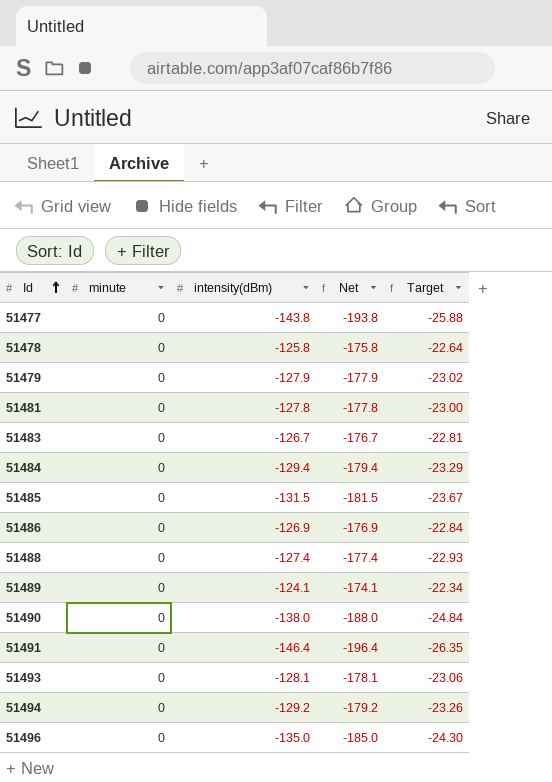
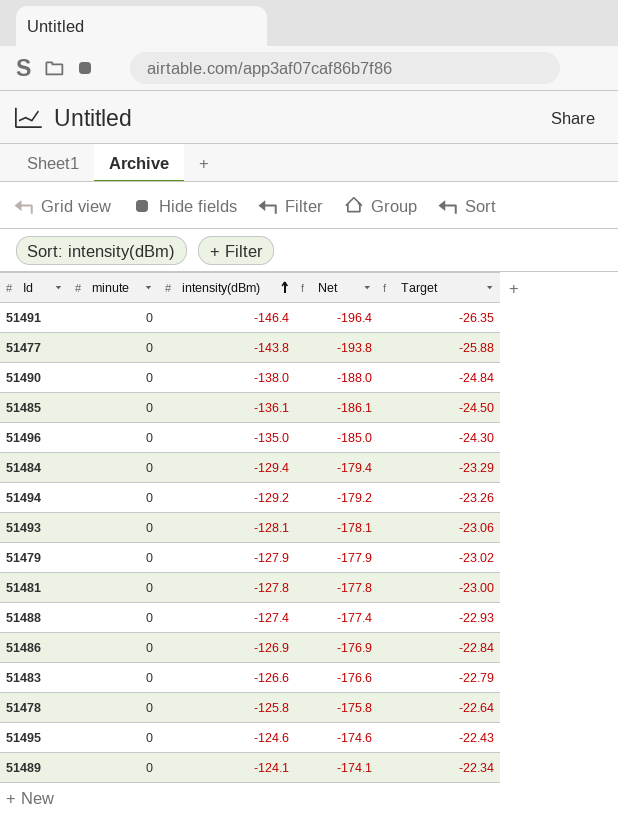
row order: Id ascending -> intensity(dBm) ascending
51485 | intensity(dBm): -131.5 -> -136.1
51485 | Net: -181.5 -> -186.1
51485 | Target: -23.67 -> -24.50
51483 | intensity(dBm): -126.7 -> -126.6
51483 | Net: -176.7 -> -176.6
51483 | Target: -22.81 -> -22.79
row 51495: none -> 0 | -124.6 | -174.6 | -22.43

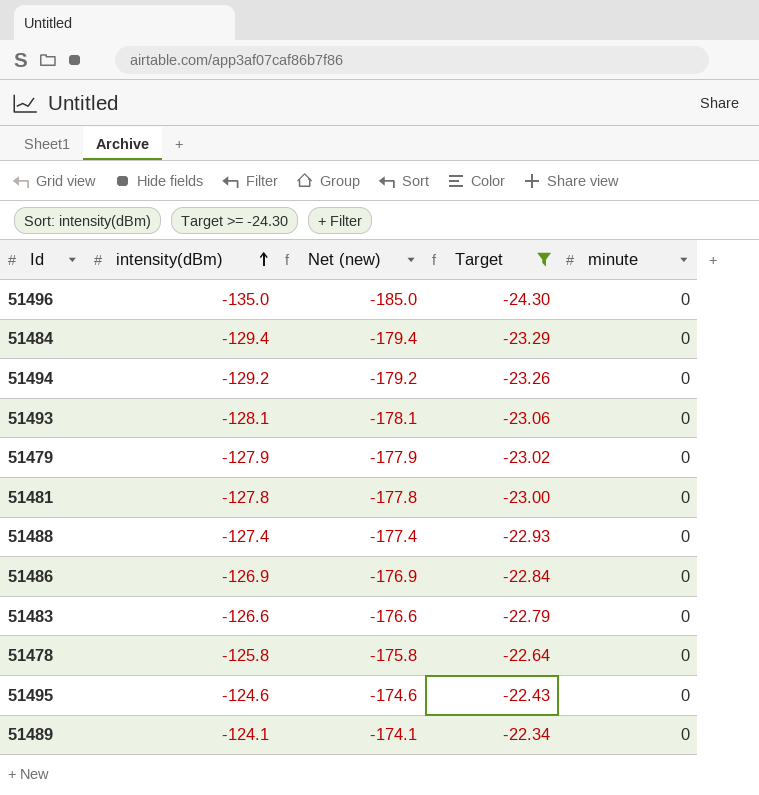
filter: none -> Target >= -24.30
column name: Net -> Net (new)
column minute | position: 2 -> 5

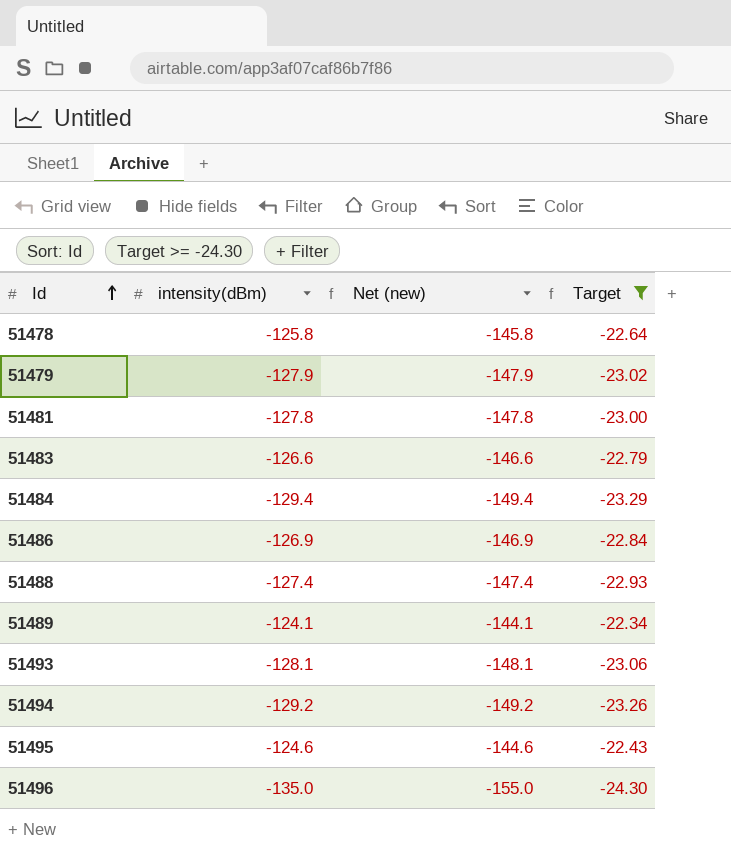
row order: intensity(dBm) ascending -> Id ascending
column minute | position: 5 -> none
column Net (new) | formula: [intensity(dBm)] - 50 -> [intensity(dBm)] - 20

